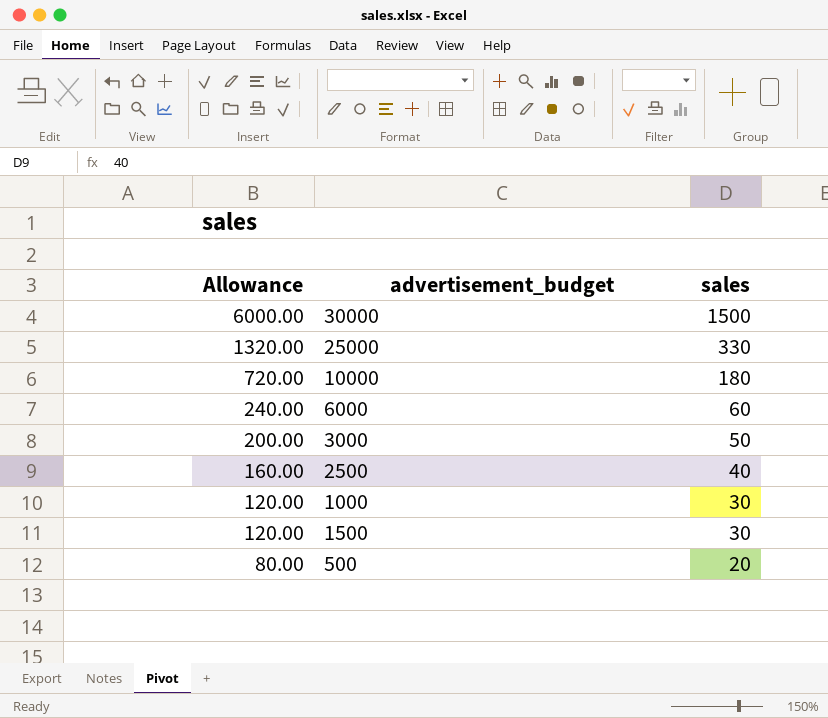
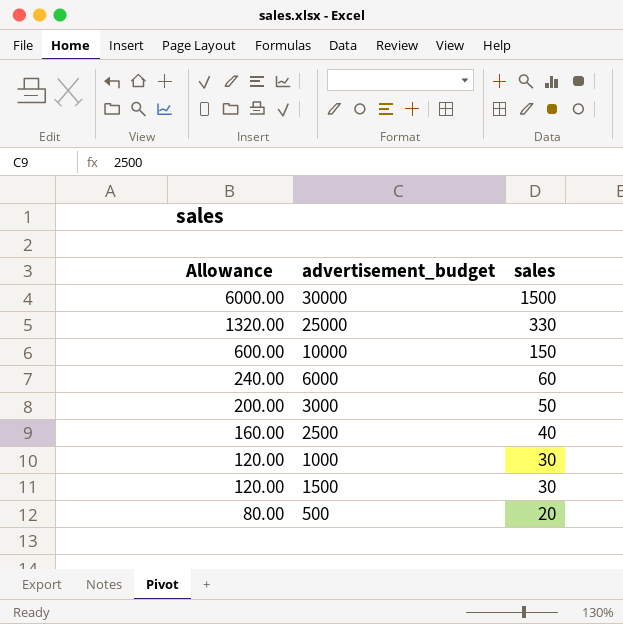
10000 | Allowance: 720.00 -> 600.00
10000 | sales: 180 -> 150

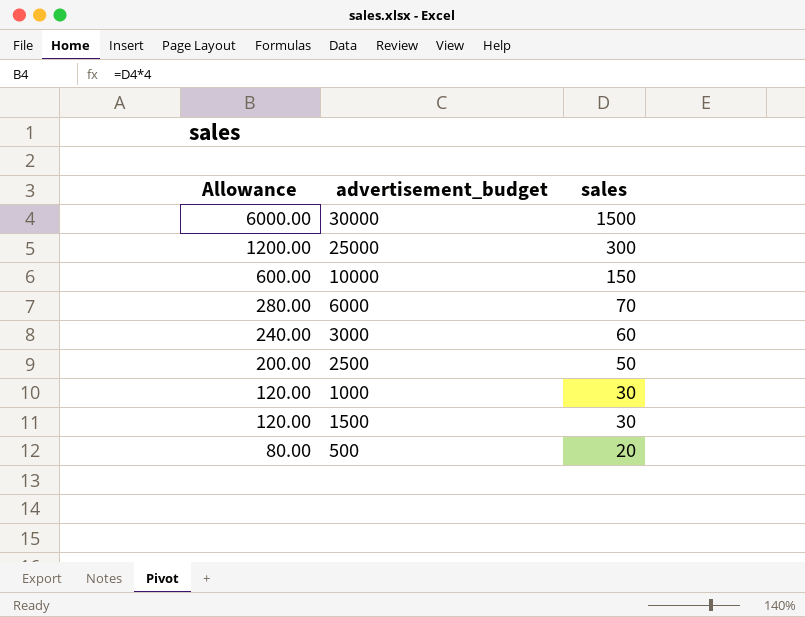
25000 | Allowance: 1320.00 -> 1200.00
25000 | sales: 330 -> 300
6000 | Allowance: 240.00 -> 280.00
6000 | sales: 60 -> 70
3000 | Allowance: 200.00 -> 240.00
3000 | sales: 50 -> 60
2500 | Allowance: 160.00 -> 200.00
2500 | sales: 40 -> 50

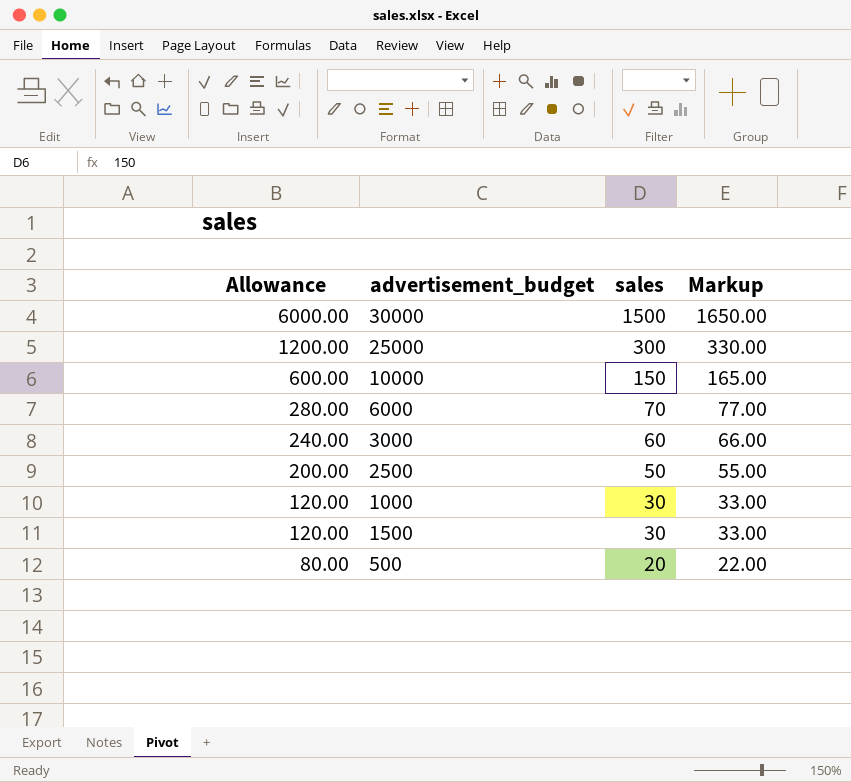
column Markup | formula: none -> [sales] * 1.1

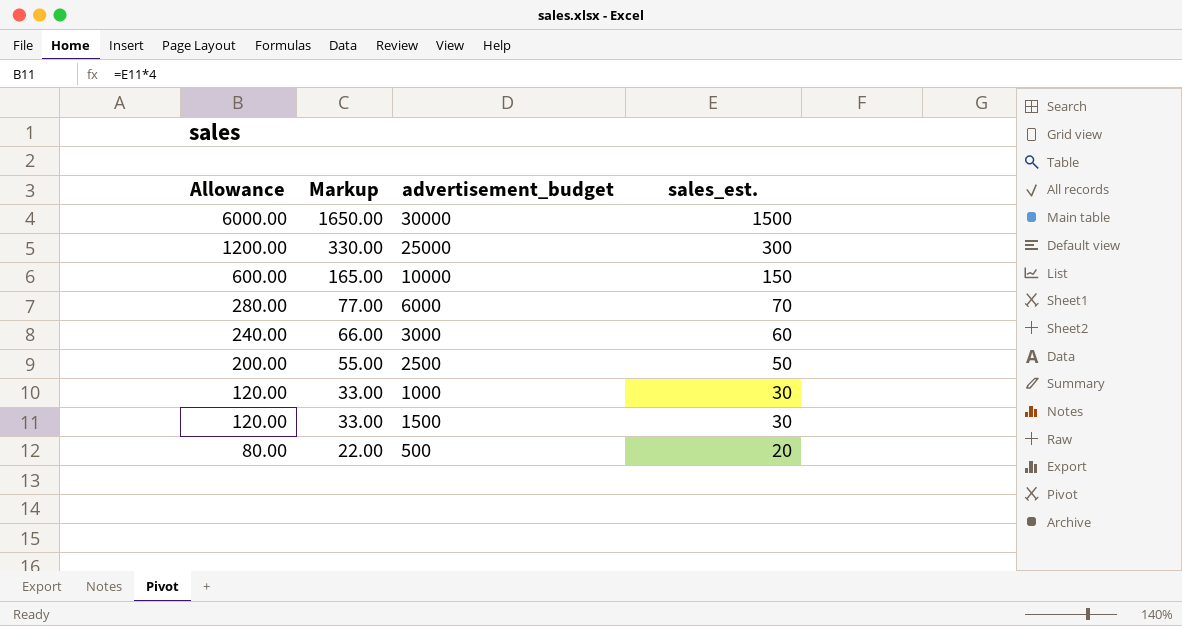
column Markup | position: 4 -> 2
column name: sales -> sales_est.

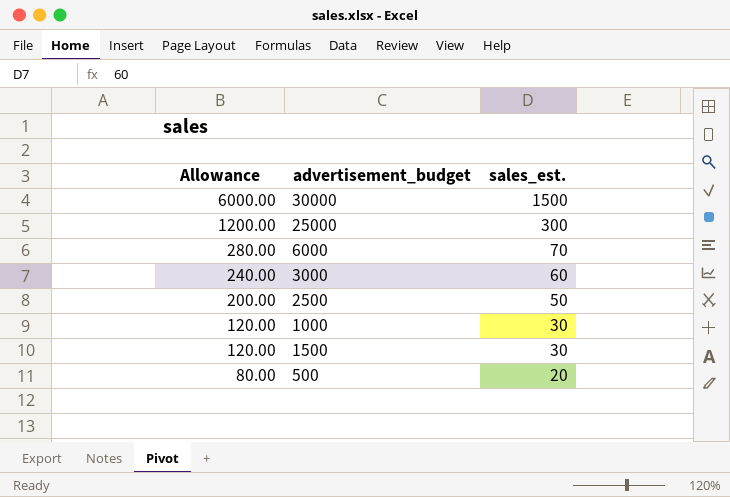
column Markup | formula: [sales_est.] * 1.1 -> none
row 10000: 600.00 | 165.00 | 150 -> none

